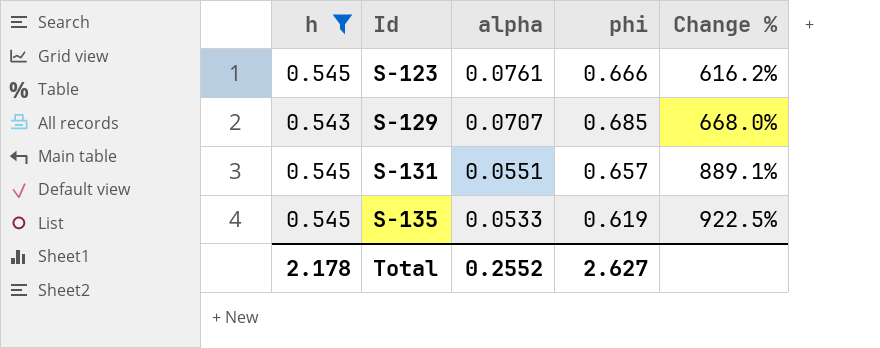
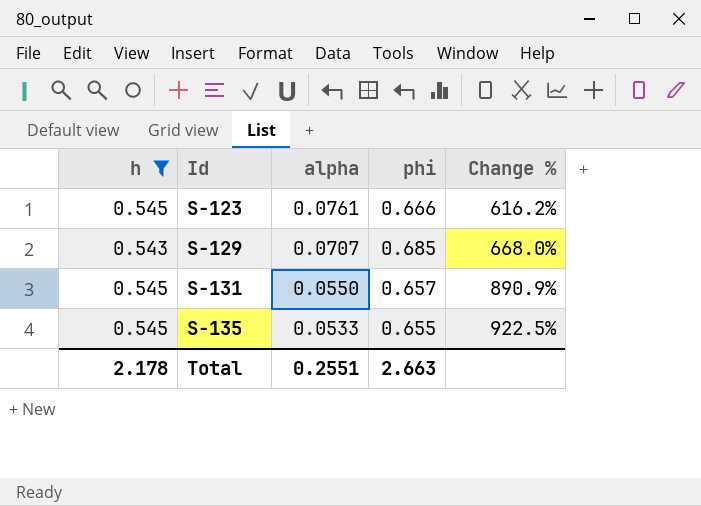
S-131 | alpha: 0.0551 -> 0.0550
S-131 | Change %: 889.1% -> 890.9%
S-135 | phi: 0.619 -> 0.655
Total | alpha: 0.2552 -> 0.2551
Total | phi: 2.627 -> 2.663

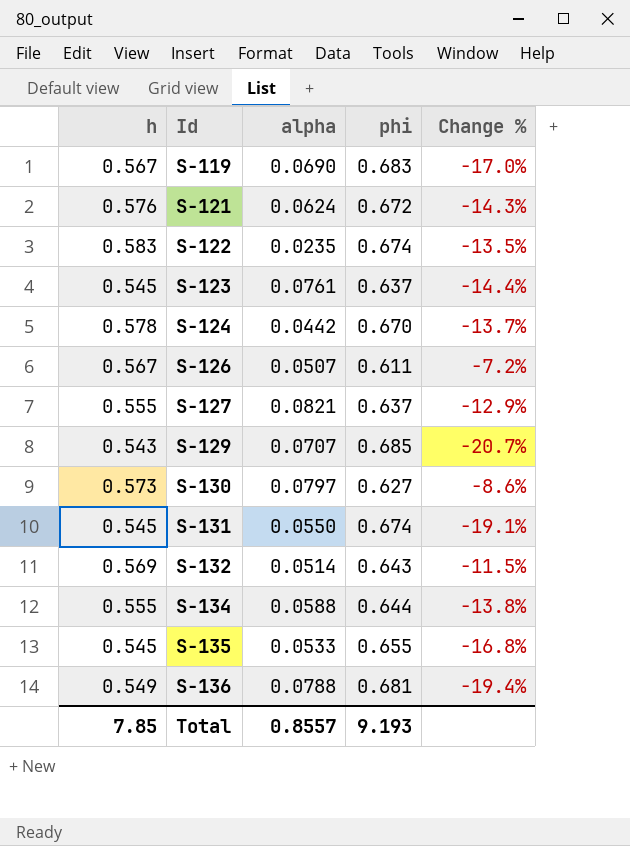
filter: h <= 0.545 -> none
column Change % | formula: ([h] - [alpha]) / [alpha] -> ([h] - [phi]) / [phi]
S-123 | phi: 0.666 -> 0.637
S-131 | phi: 0.657 -> 0.674
Total | h: 2.178 -> 7.85
Total | alpha: 0.2551 -> 0.8557
Total | phi: 2.663 -> 9.193

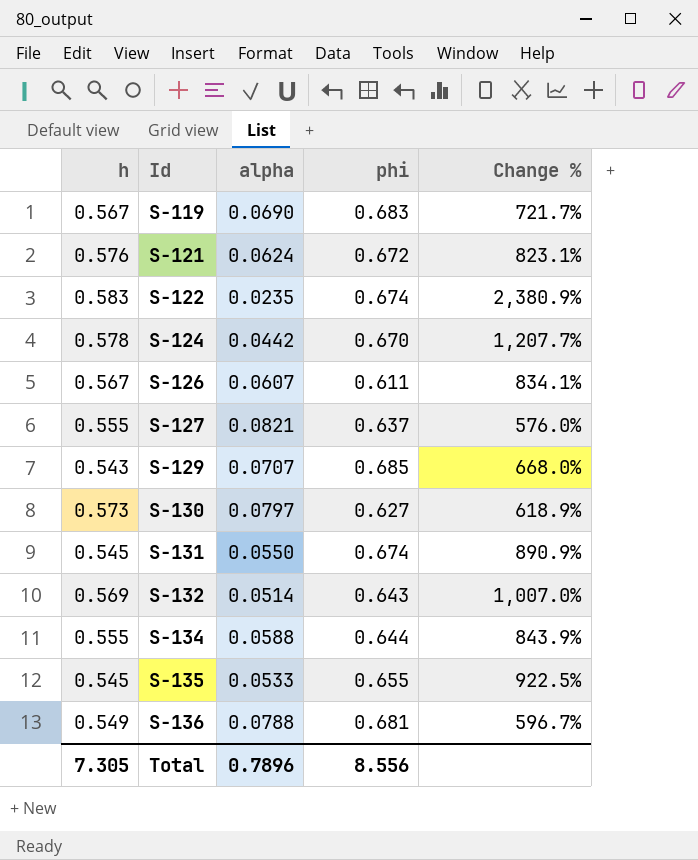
column Change % | formula: ([h] - [phi]) / [phi] -> ([h] - [alpha]) / [alpha]
row S-123: 0.545 | 0.0761 | 0.637 | -14.4% -> none
S-126 | alpha: 0.0507 -> 0.0607
Total | h: 7.85 -> 7.305
Total | alpha: 0.8557 -> 0.7896
Total | phi: 9.193 -> 8.556

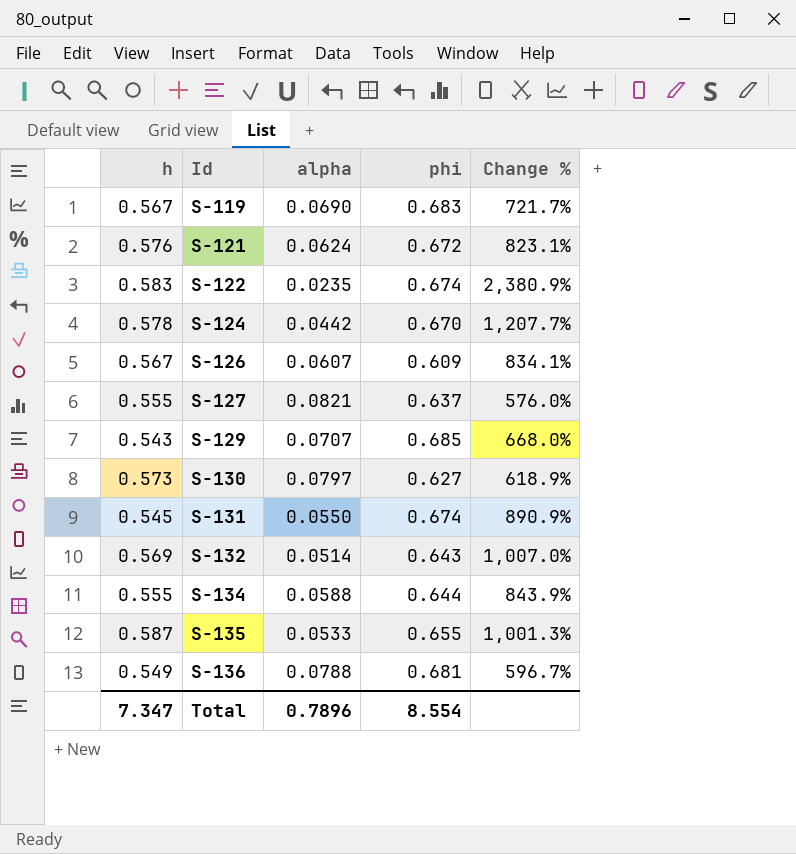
S-126 | phi: 0.611 -> 0.609
S-135 | h: 0.545 -> 0.587
S-135 | Change %: 922.5% -> 1,001.3%
Total | h: 7.305 -> 7.347
Total | phi: 8.556 -> 8.554

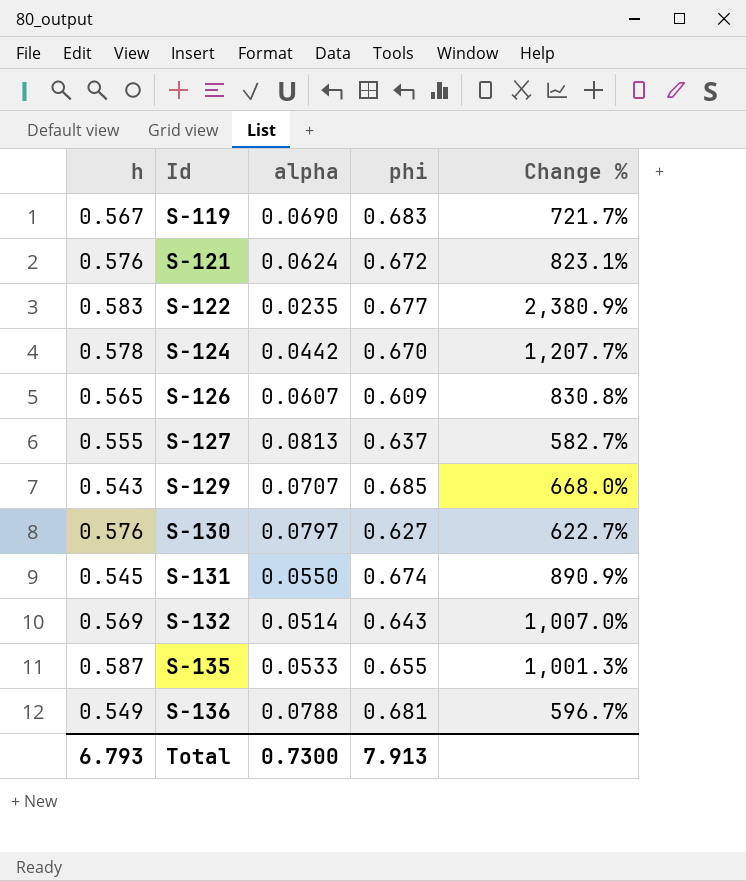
row S-134: 0.555 | 0.0588 | 0.644 | 843.9% -> none
S-122 | phi: 0.674 -> 0.677
S-126 | h: 0.567 -> 0.565
S-126 | Change %: 834.1% -> 830.8%
S-127 | alpha: 0.0821 -> 0.0813
S-127 | Change %: 576.0% -> 582.7%
S-130 | h: 0.573 -> 0.576
S-130 | Change %: 618.9% -> 622.7%
Total | h: 7.347 -> 6.793
Total | alpha: 0.7896 -> 0.7300
Total | phi: 8.554 -> 7.913

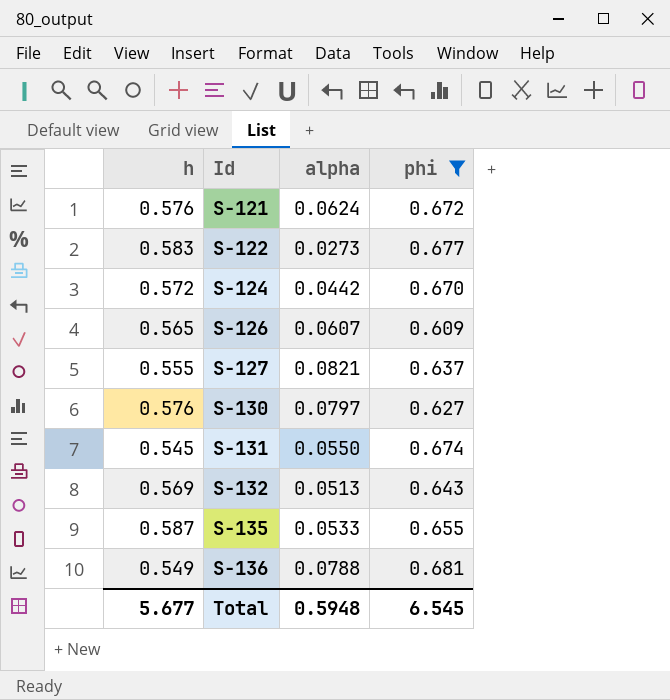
filter: none -> phi <= 0.681
column Change % | formula: ([h] - [alpha]) / [alpha] -> none
S-122 | alpha: 0.0235 -> 0.0273
S-124 | h: 0.578 -> 0.572
S-127 | alpha: 0.0813 -> 0.0821
S-132 | alpha: 0.0514 -> 0.0513
Total | h: 6.793 -> 5.677
Total | alpha: 0.7300 -> 0.5948
Total | phi: 7.913 -> 6.545

